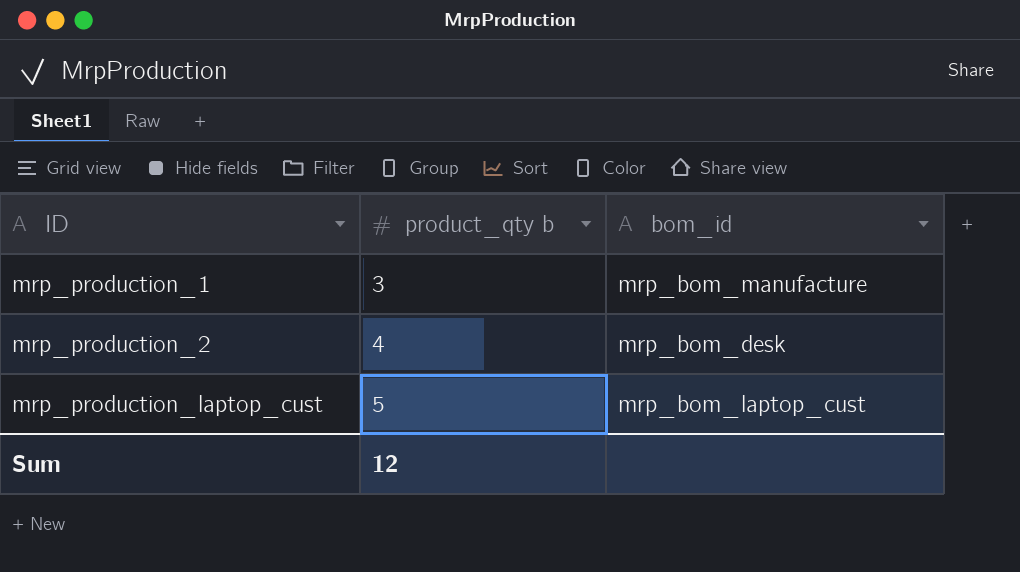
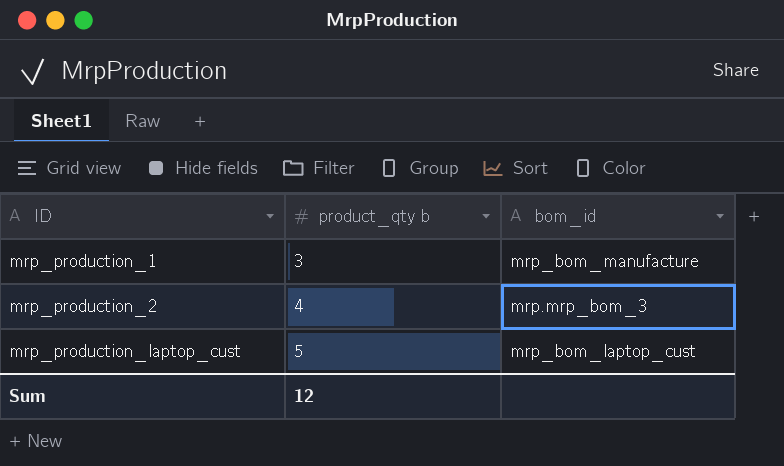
mrp_production_2 | bom_id: mrp_bom_desk -> mrp.mrp_bom_3

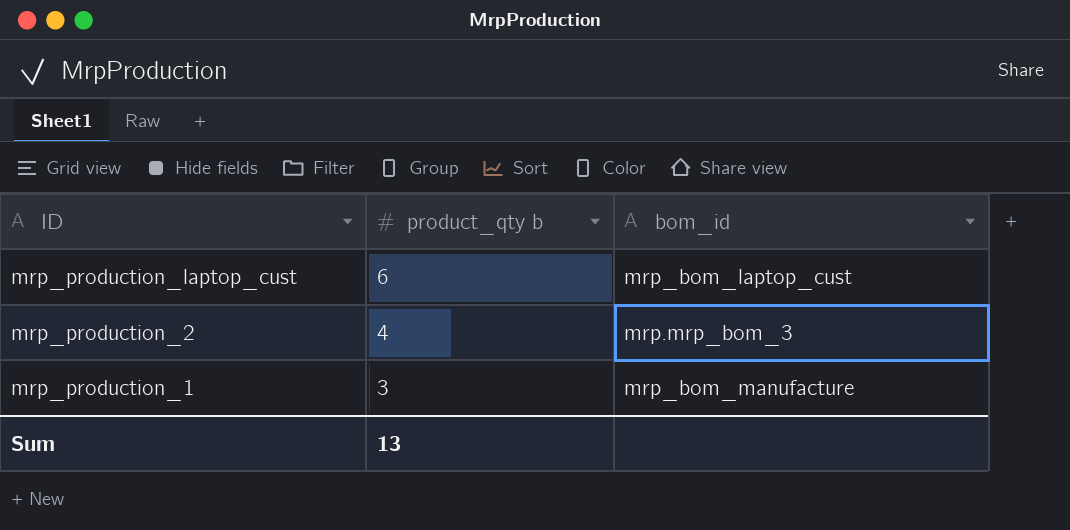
row order: ID ascending -> ID descending
mrp_production_laptop_cust | product_qty b: 5 -> 6
Sum | product_qty b: 12 -> 13

